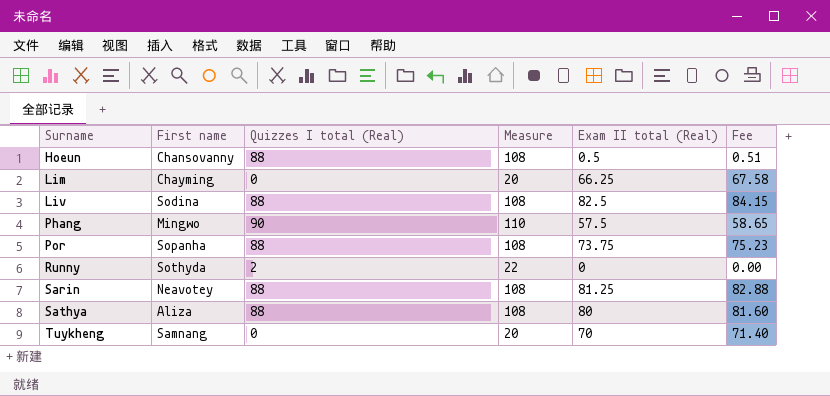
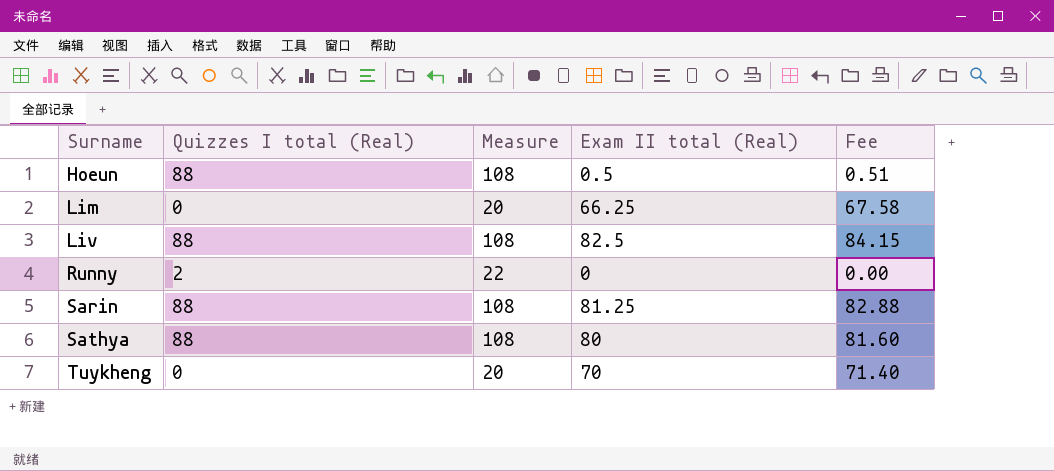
column First name | position: 2 -> none
row Phang: Mingwo | 90 | 110 | 57.5 | 58.65 -> none
row Por: Sopanha | 88 | 108 | 73.75 | 75.23 -> none

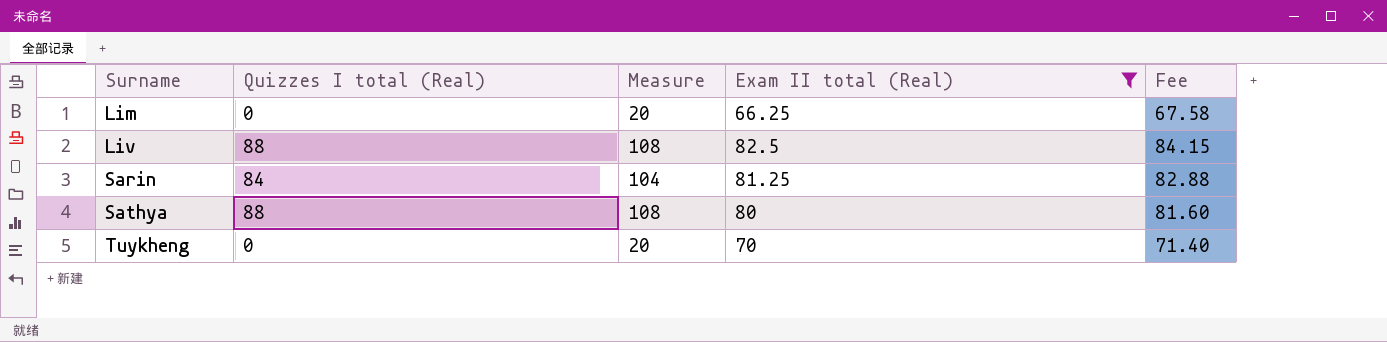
filter: none -> Exam II total (Real) >= 66.25
Sarin | Quizzes I total (Real): 88 -> 84
Sarin | Measure: 108 -> 104

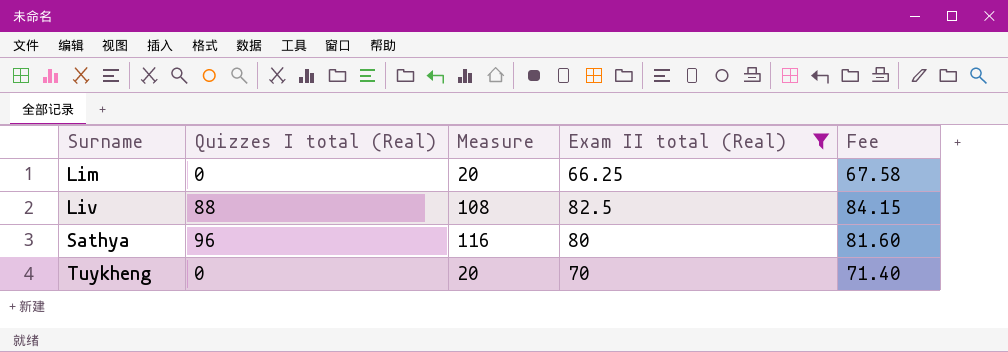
row Sarin: 84 | 104 | 81.25 | 82.88 -> none
Sathya | Quizzes I total (Real): 88 -> 96
Sathya | Measure: 108 -> 116

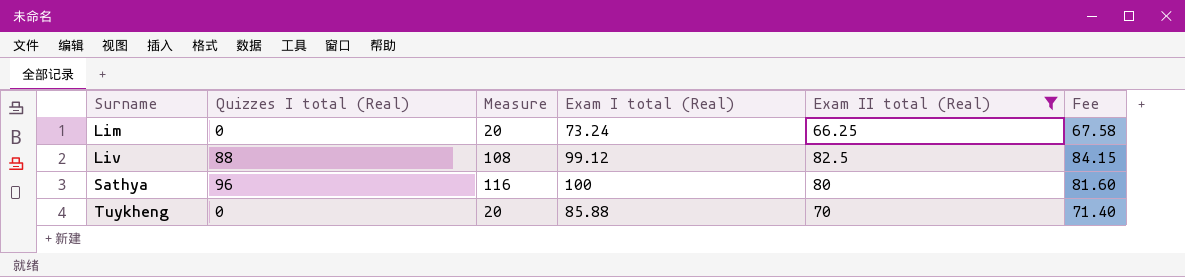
column Exam I total (Real) | position: none -> 4

